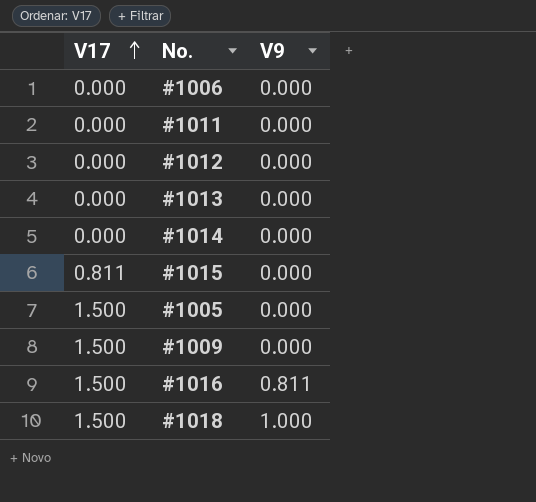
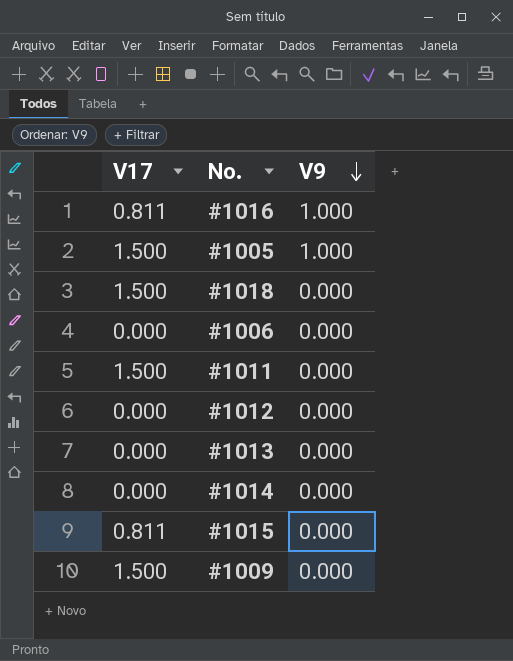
row order: V17 ascending -> V9 descending
#1016 | V17: 1.500 -> 0.811
#1016 | V9: 0.811 -> 1.000
#1005 | V9: 0.000 -> 1.000
#1018 | V9: 1.000 -> 0.000
#1011 | V17: 0.000 -> 1.500

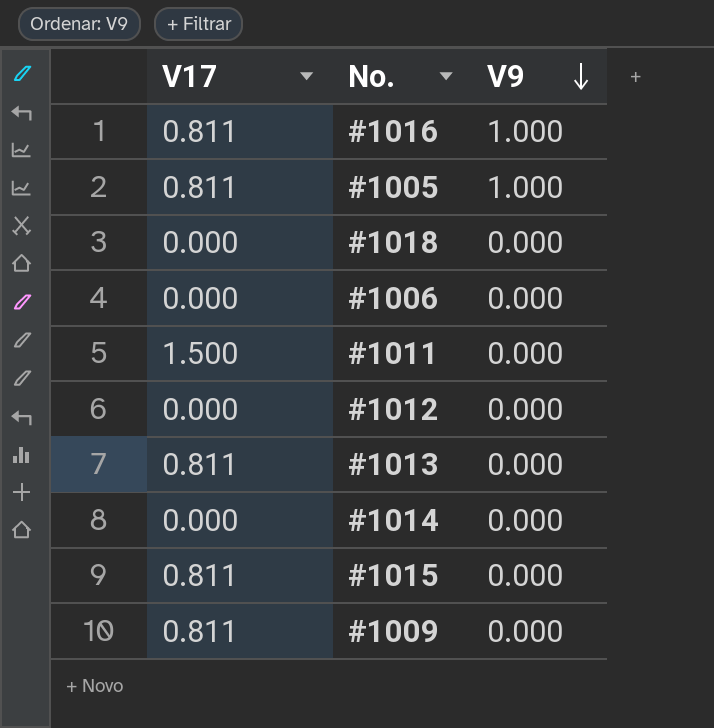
#1005 | V17: 1.500 -> 0.811
#1018 | V17: 1.500 -> 0.000
#1013 | V17: 0.000 -> 0.811
#1009 | V17: 1.500 -> 0.811

